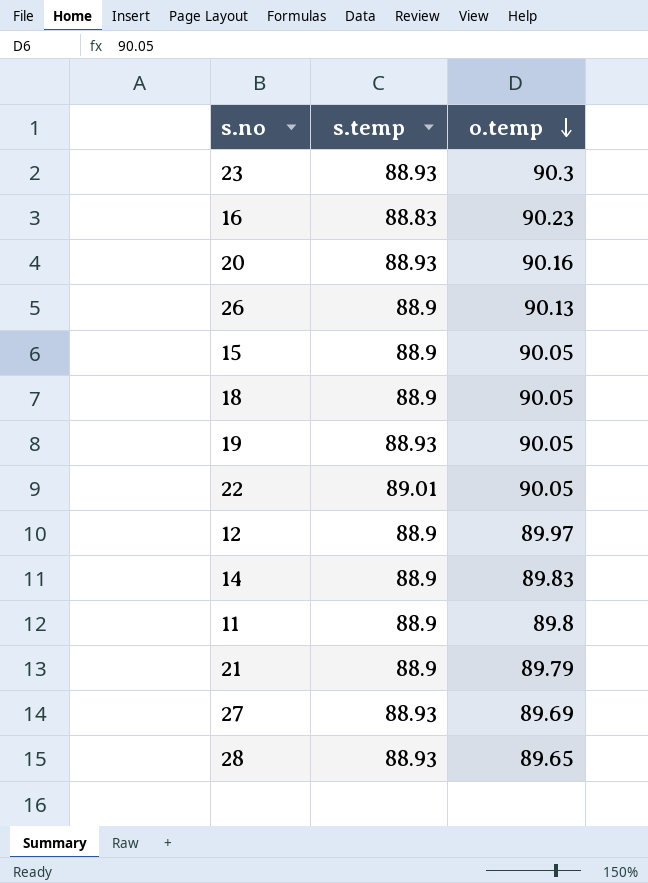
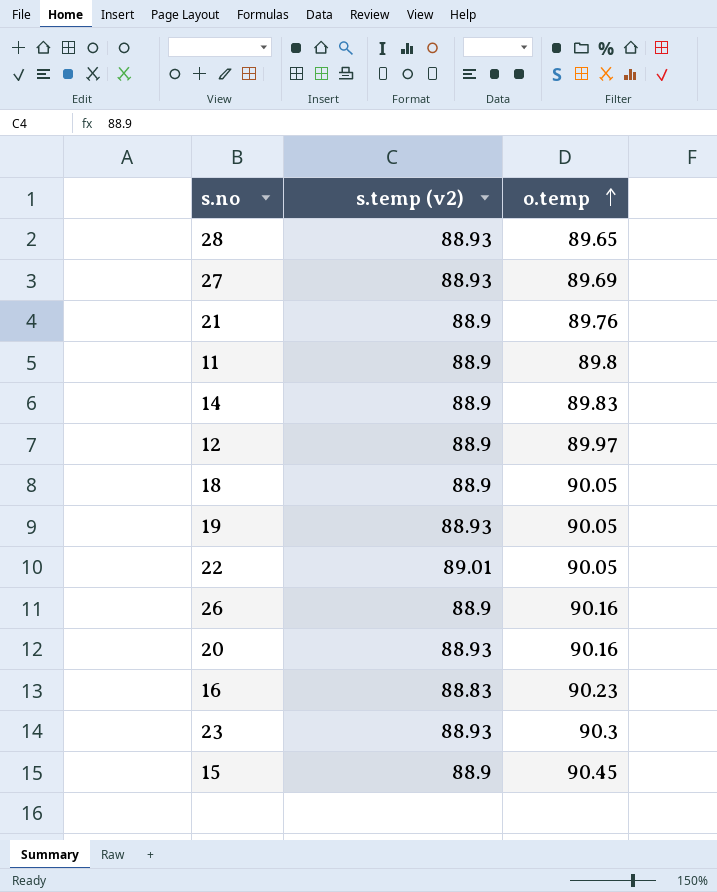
row order: o.temp descending -> o.temp ascending
column name: s.temp -> s.temp (v2)
21 | o.temp: 89.79 -> 89.76
26 | o.temp: 90.13 -> 90.16
15 | o.temp: 90.05 -> 90.45

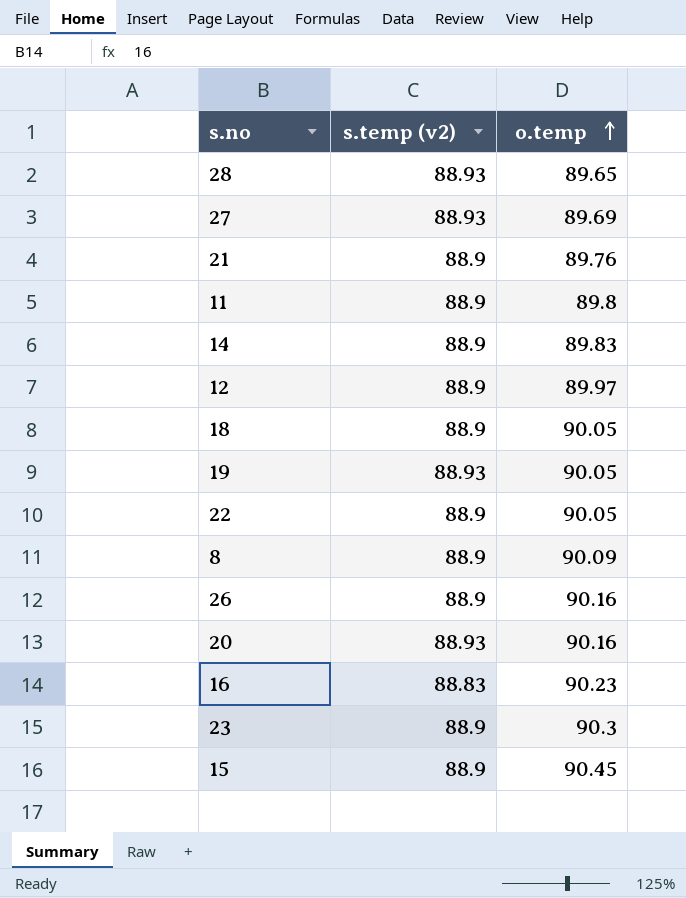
22 | s.temp (v2): 89.01 -> 88.9
row 8: none -> 88.9 | 90.09
23 | s.temp (v2): 88.93 -> 88.9

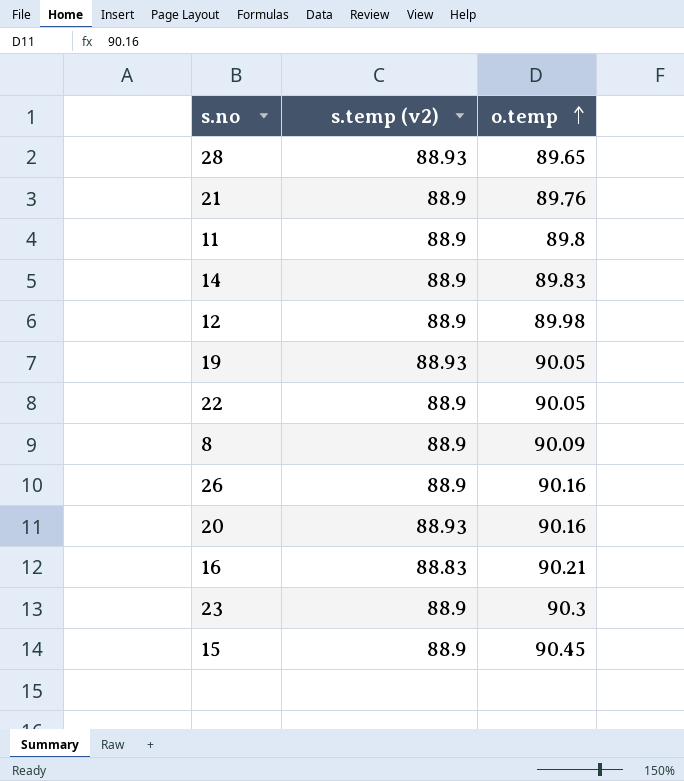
row 27: 88.93 | 89.69 -> none
row 18: 88.9 | 90.05 -> none
12 | o.temp: 89.97 -> 89.98
16 | o.temp: 90.23 -> 90.21

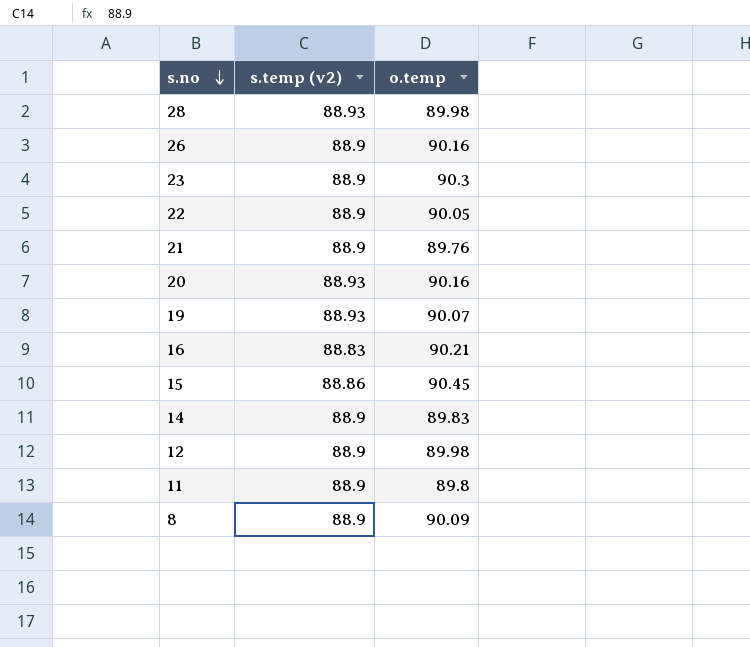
row order: o.temp ascending -> s.no descending
28 | o.temp: 89.65 -> 89.98
19 | o.temp: 90.05 -> 90.07
15 | s.temp (v2): 88.9 -> 88.86

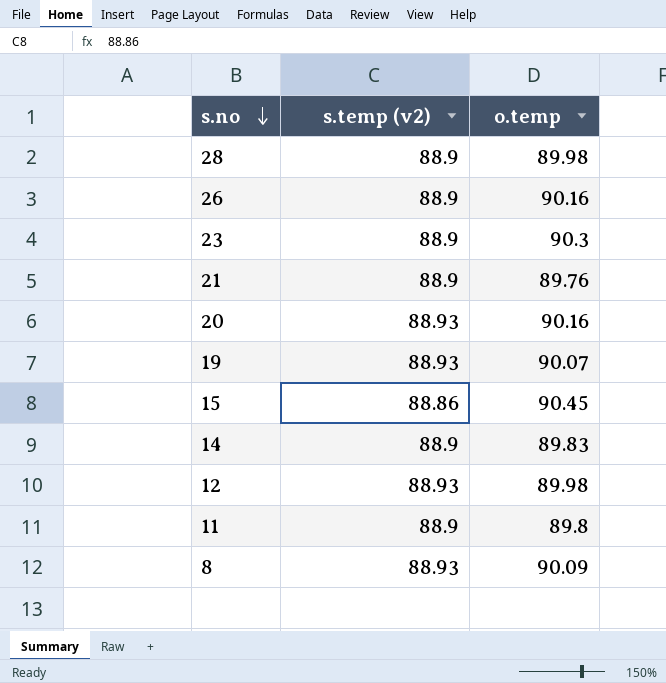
row 22: 88.9 | 90.05 -> none
row 16: 88.83 | 90.21 -> none
28 | s.temp (v2): 88.93 -> 88.9
12 | s.temp (v2): 88.9 -> 88.93
8 | s.temp (v2): 88.9 -> 88.93

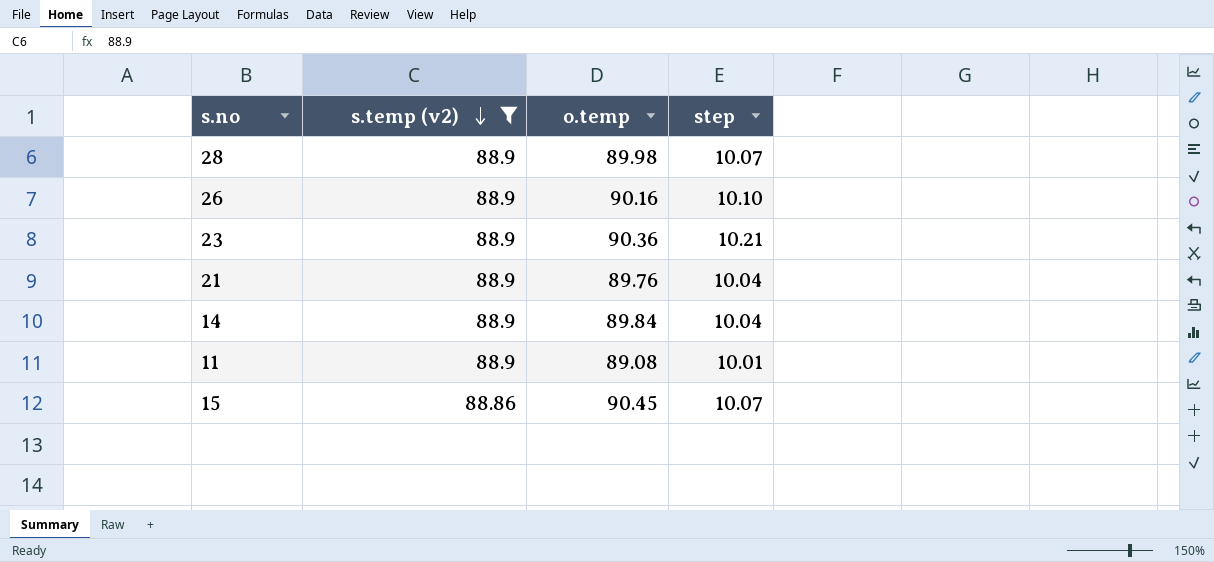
filter: none -> s.temp (v2) != 88.93
row order: s.no descending -> s.temp (v2) descending
column step | position: none -> 4
23 | o.temp: 90.3 -> 90.36
14 | o.temp: 89.83 -> 89.84
11 | o.temp: 89.8 -> 89.08

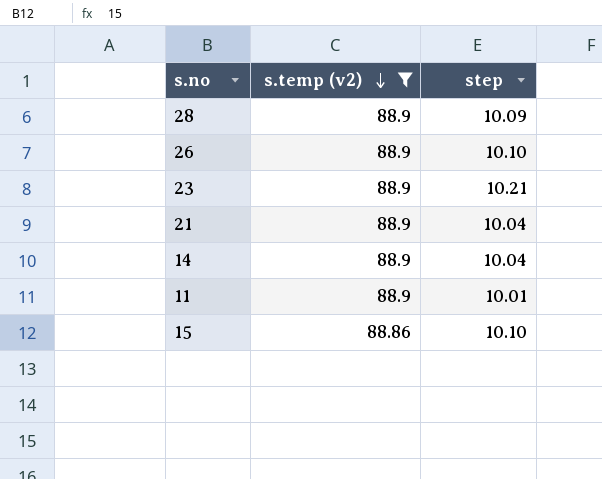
column o.temp | position: 3 -> none
28 | step: 10.07 -> 10.09
15 | step: 10.07 -> 10.10

